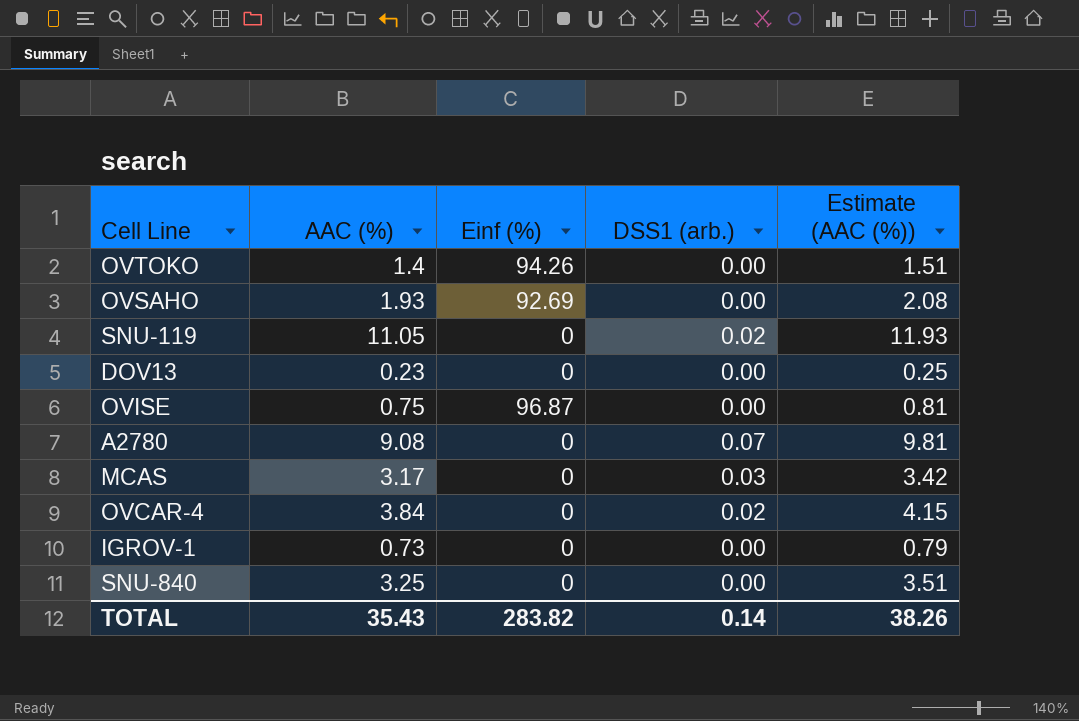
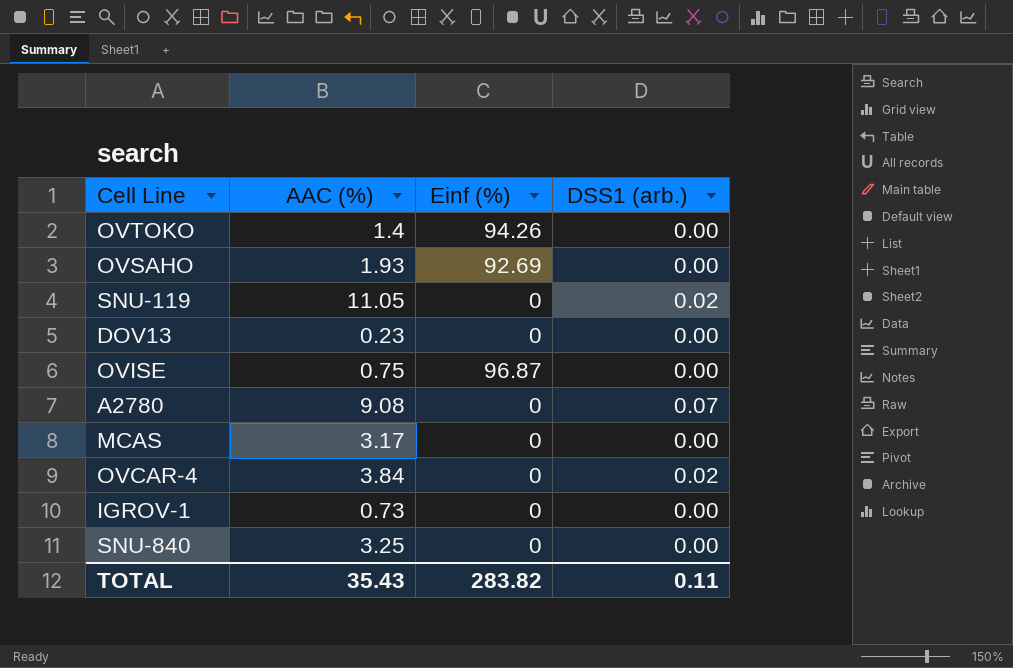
column Estimate (AAC (%)) | formula: [AAC (%)] * 1.08 -> none
MCAS | DSS1 (arb.): 0.03 -> 0.00
TOTAL | DSS1 (arb.): 0.14 -> 0.11

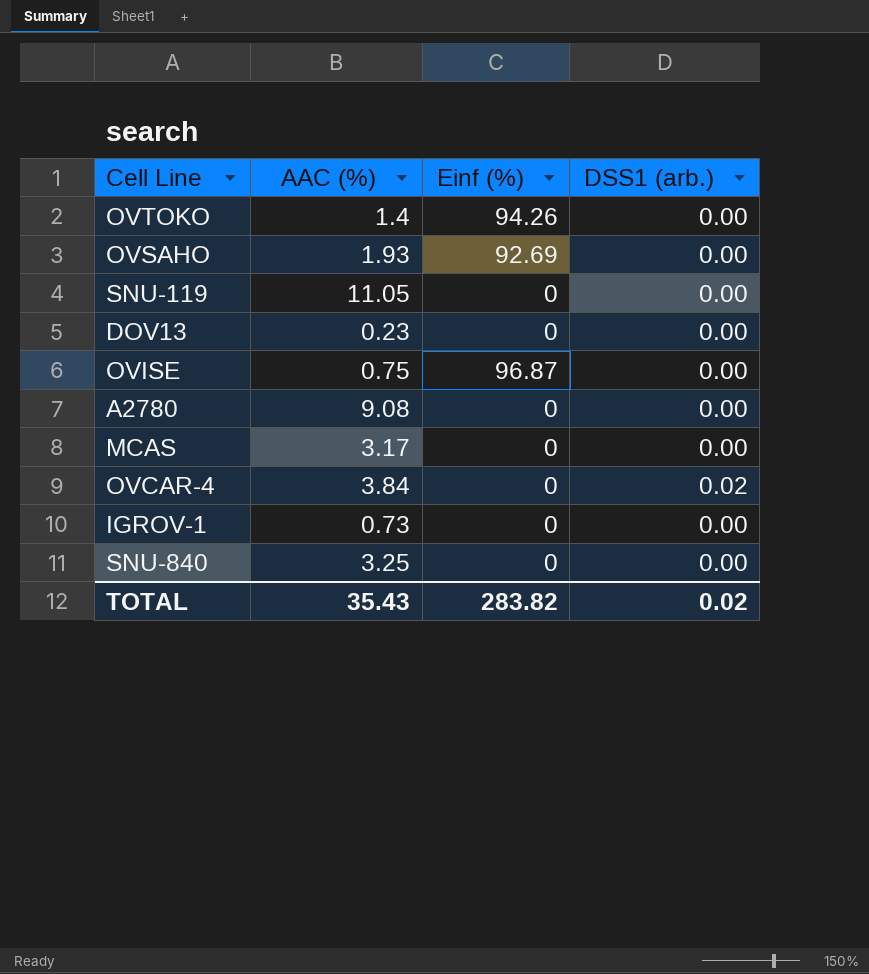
SNU-119 | DSS1 (arb.): 0.02 -> 0.00
A2780 | DSS1 (arb.): 0.07 -> 0.00
TOTAL | DSS1 (arb.): 0.11 -> 0.02

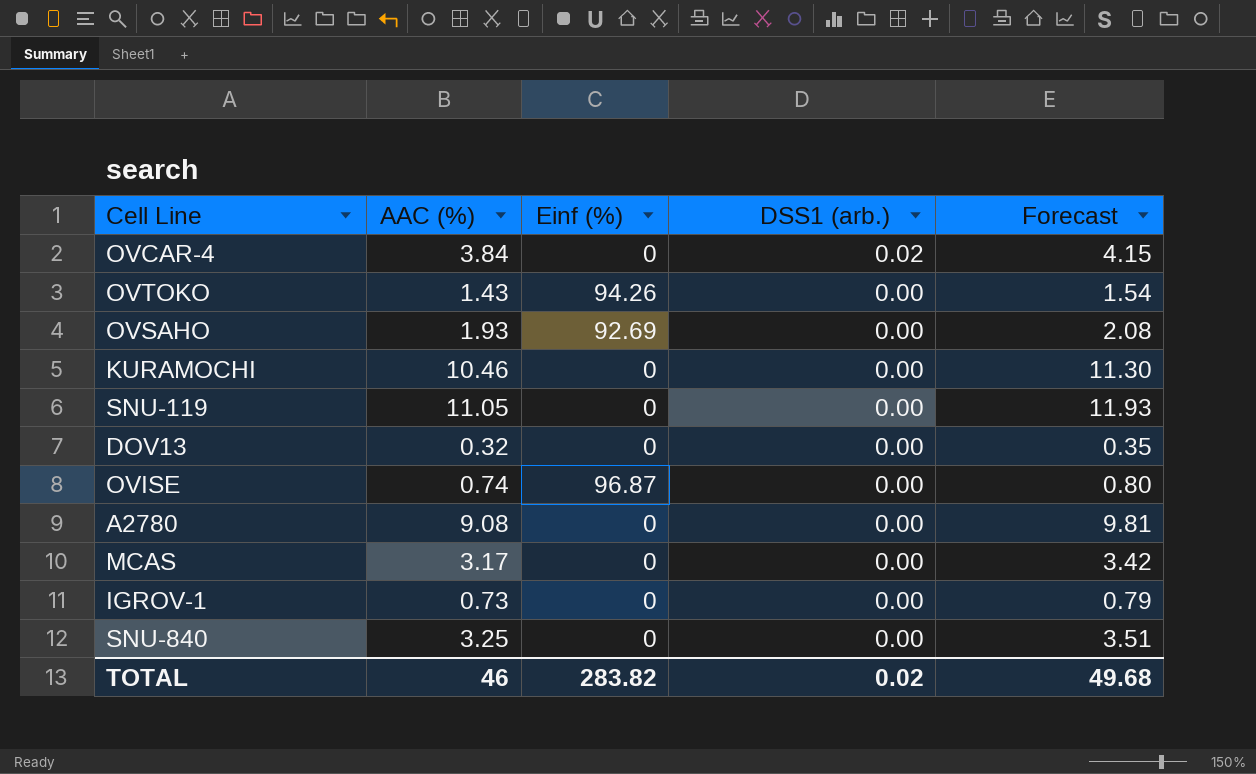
row order: none -> DSS1 (arb.) descending
column Forecast | formula: none -> [AAC (%)] * 1.08
OVTOKO | AAC (%): 1.4 -> 1.43
row KURAMOCHI: none -> 10.46 | 0 | 0.00 | 11.30
DOV13 | AAC (%): 0.23 -> 0.32
OVISE | AAC (%): 0.75 -> 0.74
TOTAL | AAC (%): 35.43 -> 46

